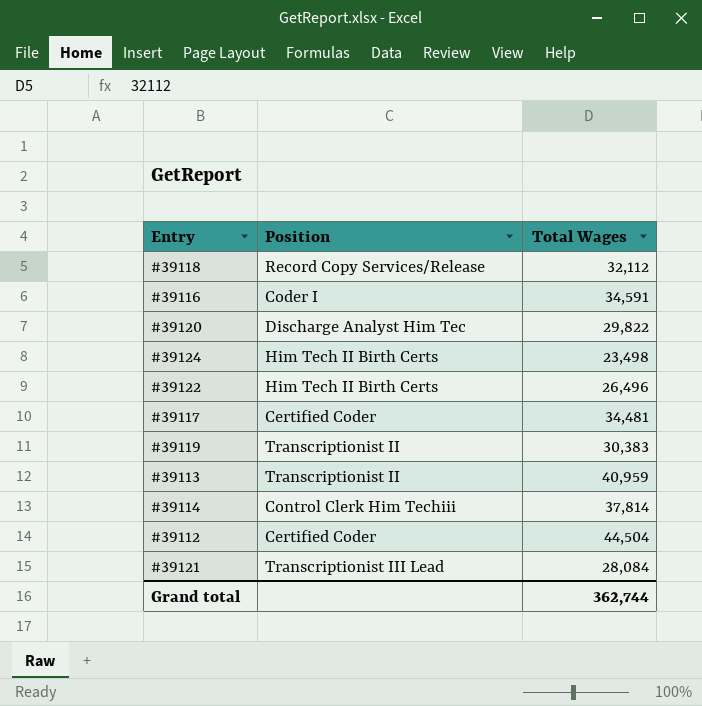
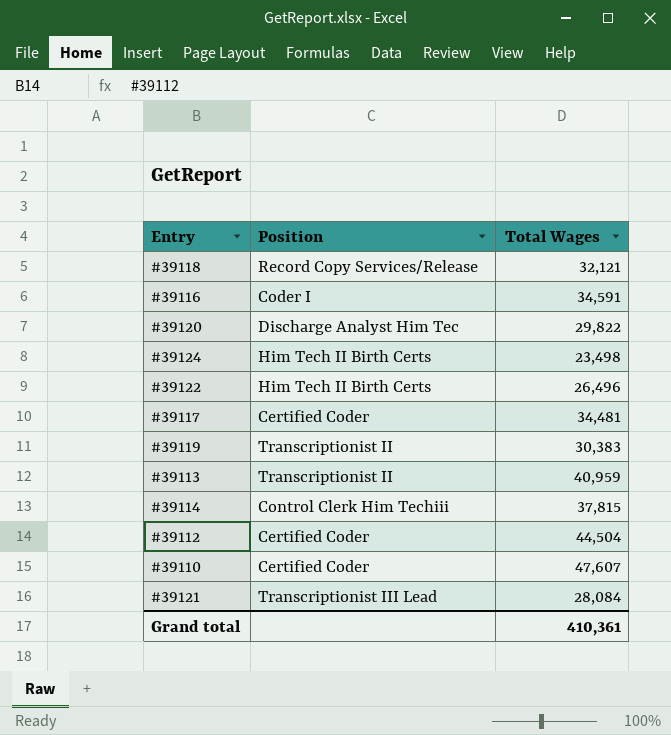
#39118 | Total Wages: 32,112 -> 32,121
#39114 | Total Wages: 37,814 -> 37,815
row #39110: none -> Certified Coder | 47,607
Grand total | Total Wages: 362,744 -> 410,361

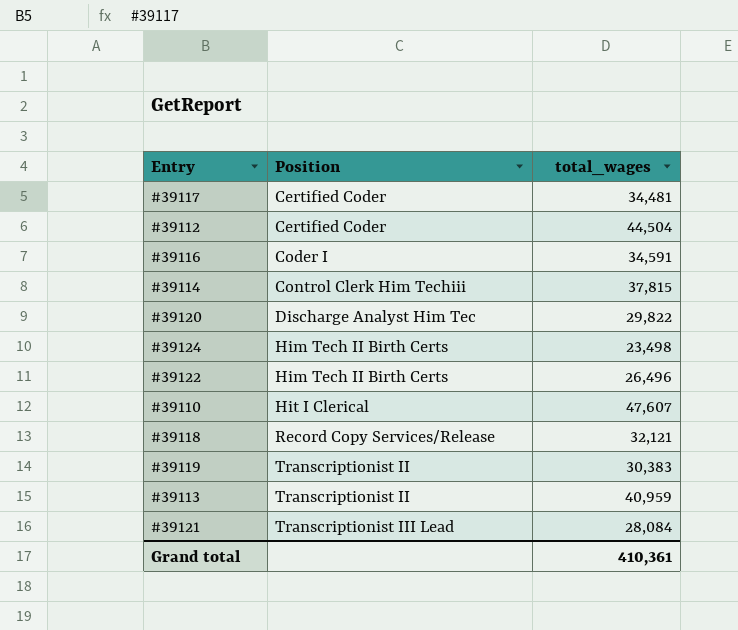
row order: none -> Position ascending
column name: Total Wages -> total_wages
#39110 | Position: Certified Coder -> Hit I Clerical

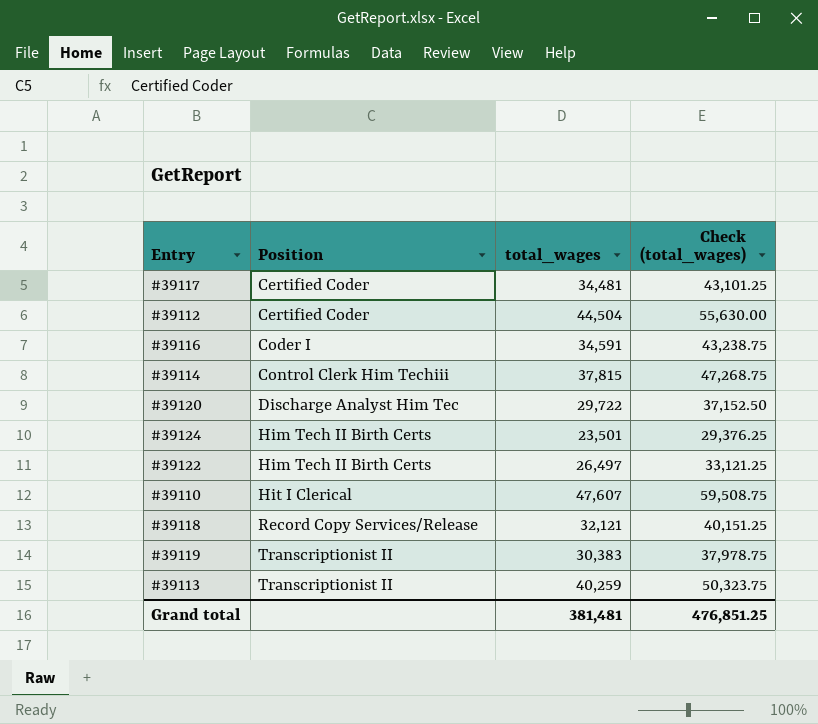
column Check (total_wages) | formula: none -> [total_wages] * 1.25
row #39121: Transcriptionist III Lead | 28,084 -> none
#39120 | total_wages: 29,822 -> 29,722
#39124 | total_wages: 23,498 -> 23,501
#39122 | total_wages: 26,496 -> 26,497
#39113 | total_wages: 40,959 -> 40,259
Grand total | total_wages: 410,361 -> 381,481

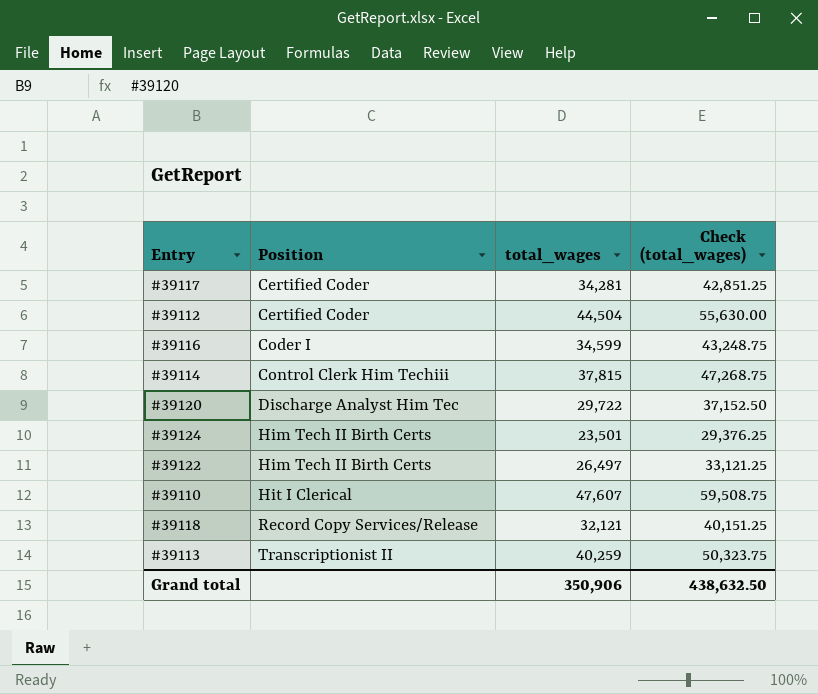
row #39119: Transcriptionist II | 30,383 | 37,978.75 -> none
#39117 | total_wages: 34,481 -> 34,281
#39117 | Check (total_wages): 43,101.25 -> 42,851.25
#39116 | total_wages: 34,591 -> 34,599
#39116 | Check (total_wages): 43,238.75 -> 43,248.75
Grand total | total_wages: 381,481 -> 350,906
Grand total | Check (total_wages): 476,851.25 -> 438,632.50

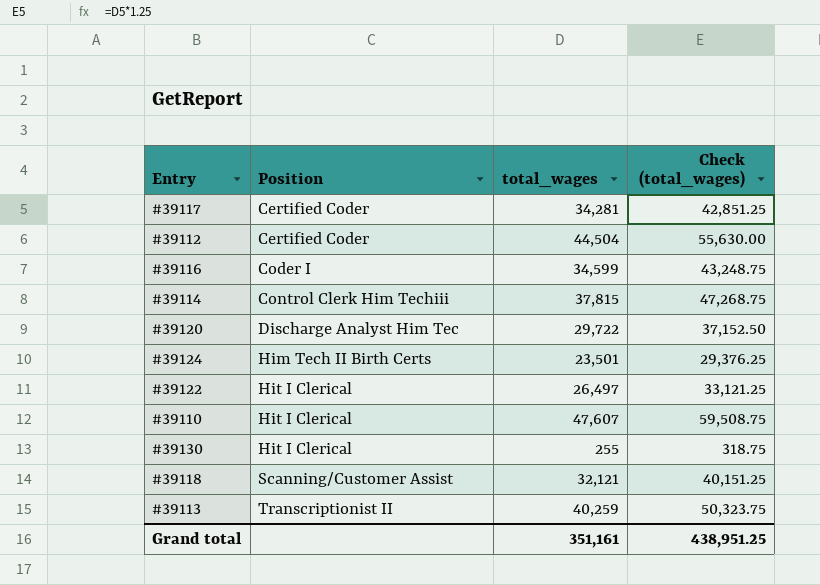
#39122 | Position: Him Tech II Birth Certs -> Hit I Clerical
row #39130: none -> Hit I Clerical | 255 | 318.75
#39118 | Position: Record Copy Services/Release -> Scanning/Customer Assist
Grand total | total_wages: 350,906 -> 351,161
Grand total | Check (total_wages): 438,632.50 -> 438,951.25

